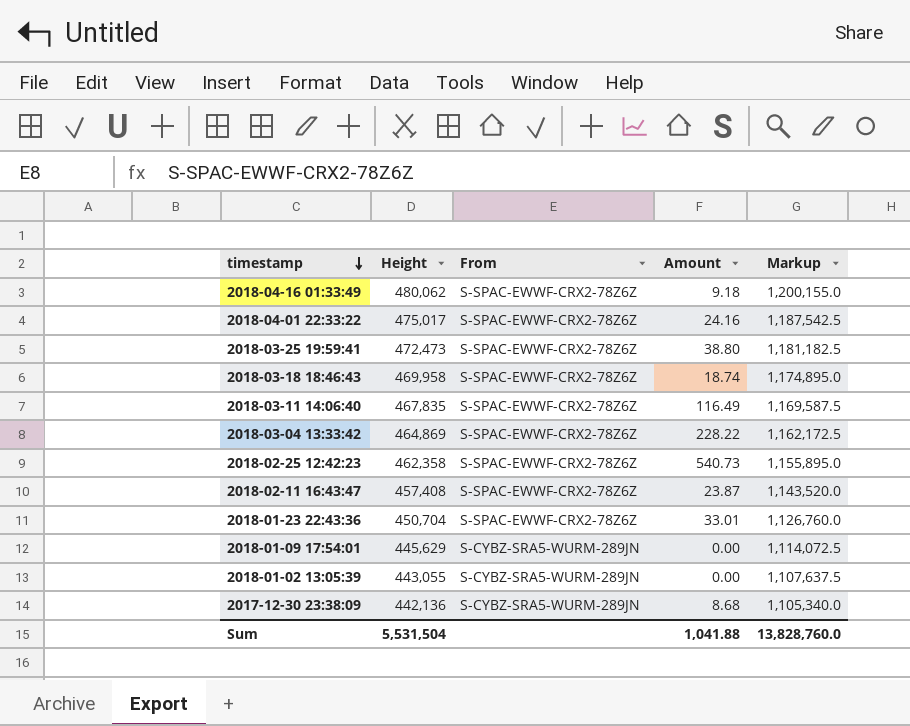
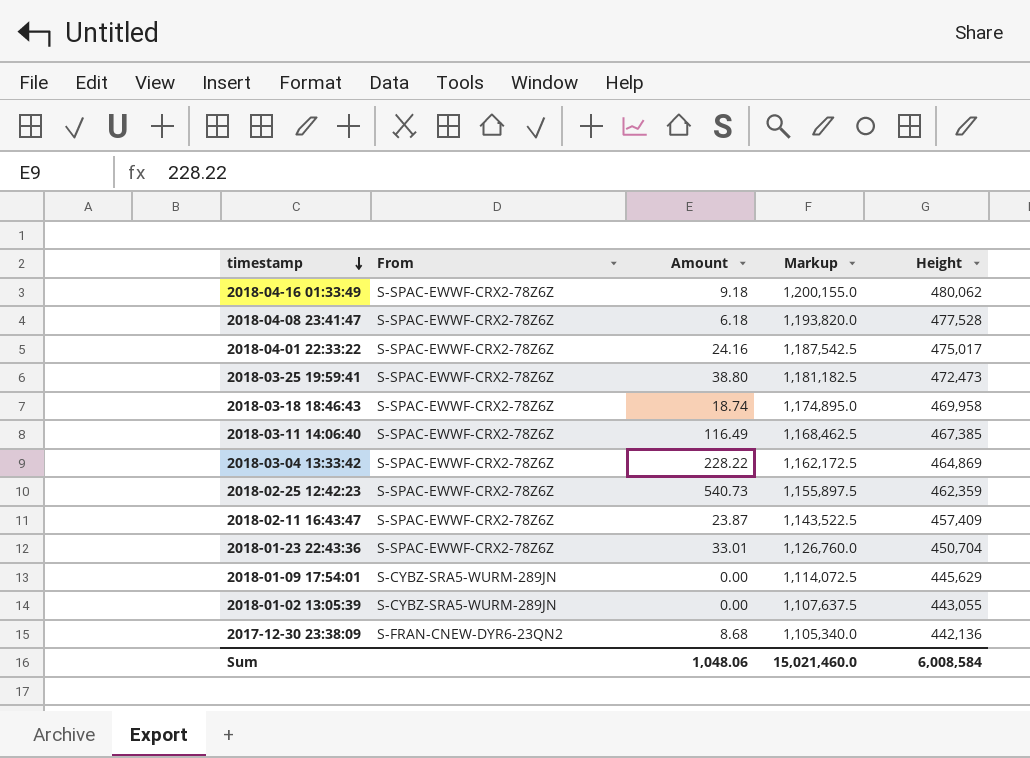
column Height | position: 2 -> 5
row 2018-04-08 23:41:47: none -> S-SPAC-EWWF-CRX2-78Z6Z | 6.18 | 1,193,820.0 | 477,528
2018-03-11 14:06:40 | Markup: 1,169,587.5 -> 1,168,462.5
2018-03-11 14:06:40 | Height: 467,835 -> 467,385
2018-02-25 12:42:23 | Markup: 1,155,895.0 -> 1,155,897.5
2018-02-25 12:42:23 | Height: 462,358 -> 462,359
2018-02-11 16:43:47 | Markup: 1,143,520.0 -> 1,143,522.5
2018-02-11 16:43:47 | Height: 457,408 -> 457,409
2017-12-30 23:38:09 | From: S-CYBZ-SRA5-WURM-289JN -> S-FRAN-CNEW-DYR6-23QN2
Sum | Amount: 1,041.88 -> 1,048.06
Sum | Markup: 13,828,760.0 -> 15,021,460.0
Sum | Height: 5,531,504 -> 6,008,584

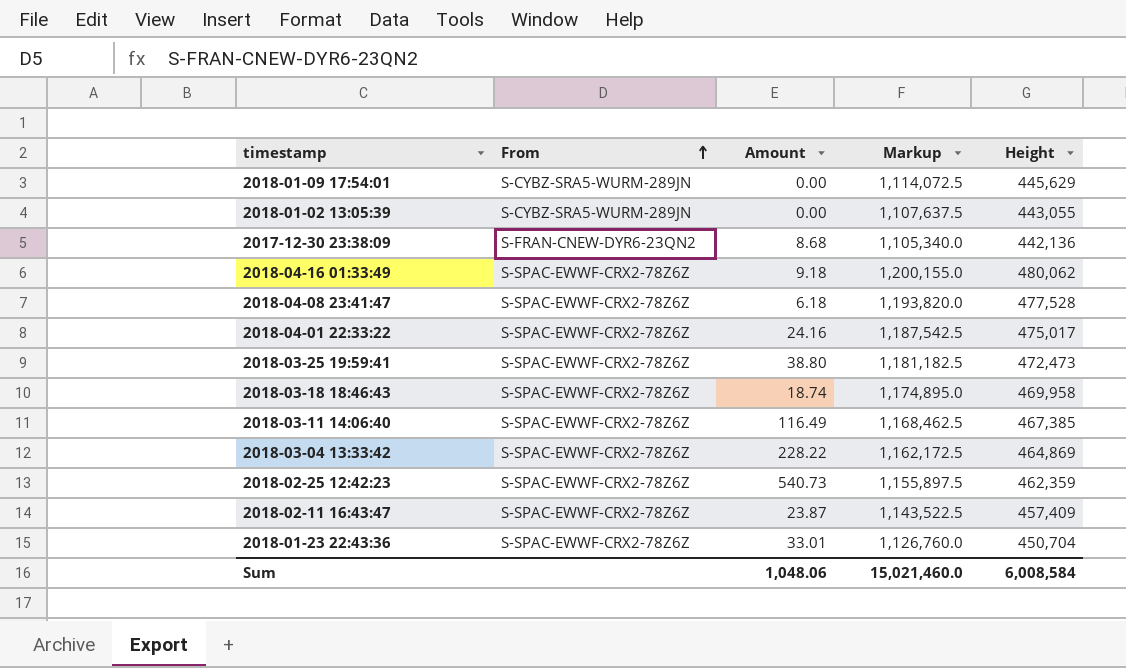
row order: timestamp descending -> From ascending

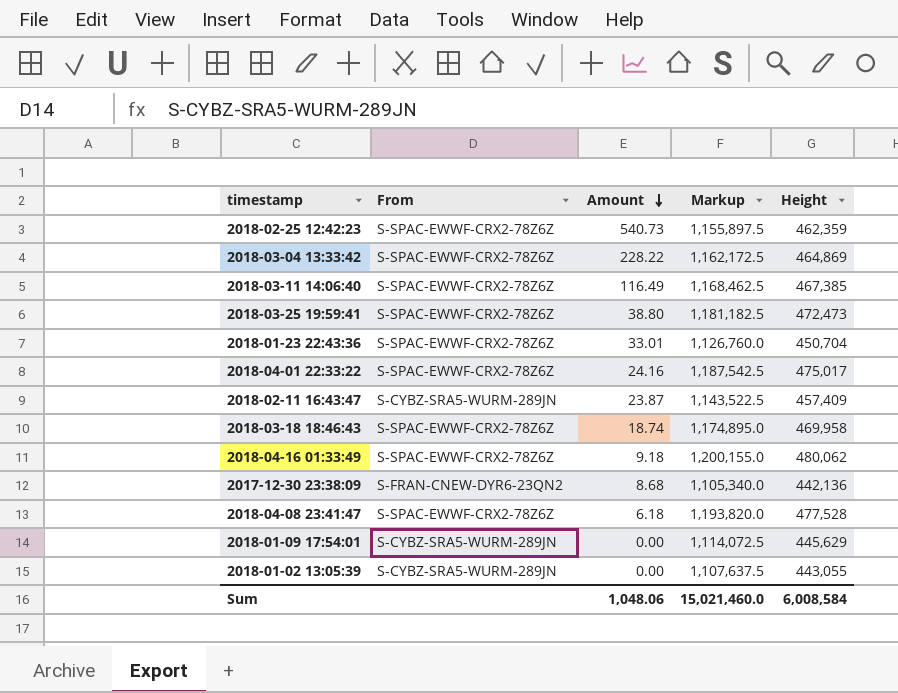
row order: From ascending -> Amount descending
2018-02-11 16:43:47 | From: S-SPAC-EWWF-CRX2-78Z6Z -> S-CYBZ-SRA5-WURM-289JN

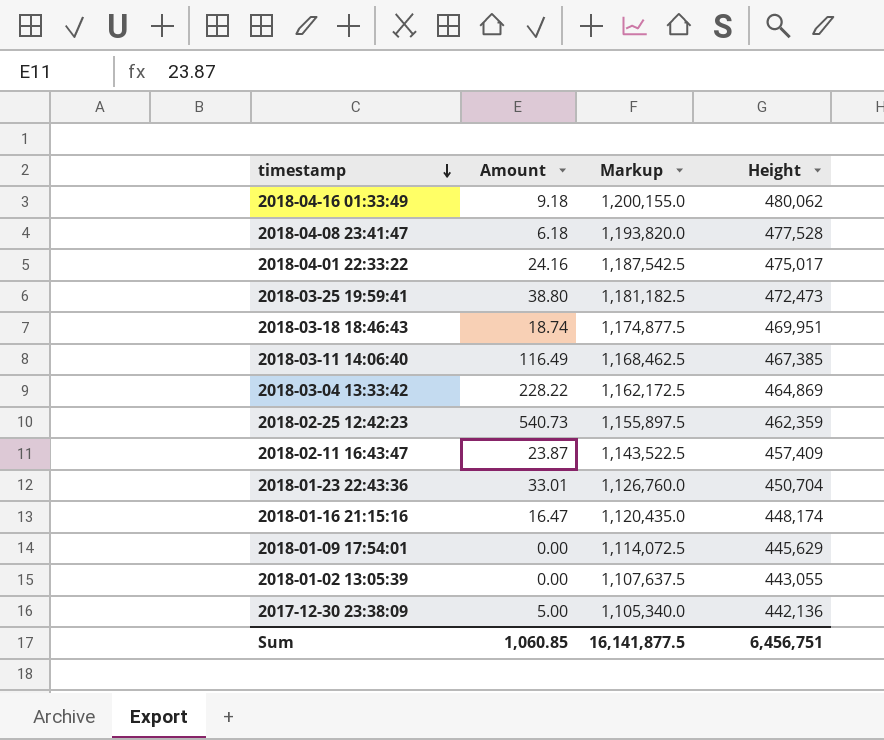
row order: Amount descending -> timestamp descending
column From | position: 2 -> none
2018-03-18 18:46:43 | Markup: 1,174,895.0 -> 1,174,877.5
2018-03-18 18:46:43 | Height: 469,958 -> 469,951
row 2018-01-16 21:15:16: none -> 16.47 | 1,120,435.0 | 448,174
2017-12-30 23:38:09 | Amount: 8.68 -> 5.00
Sum | Amount: 1,048.06 -> 1,060.85
Sum | Markup: 15,021,460.0 -> 16,141,877.5
Sum | Height: 6,008,584 -> 6,456,751

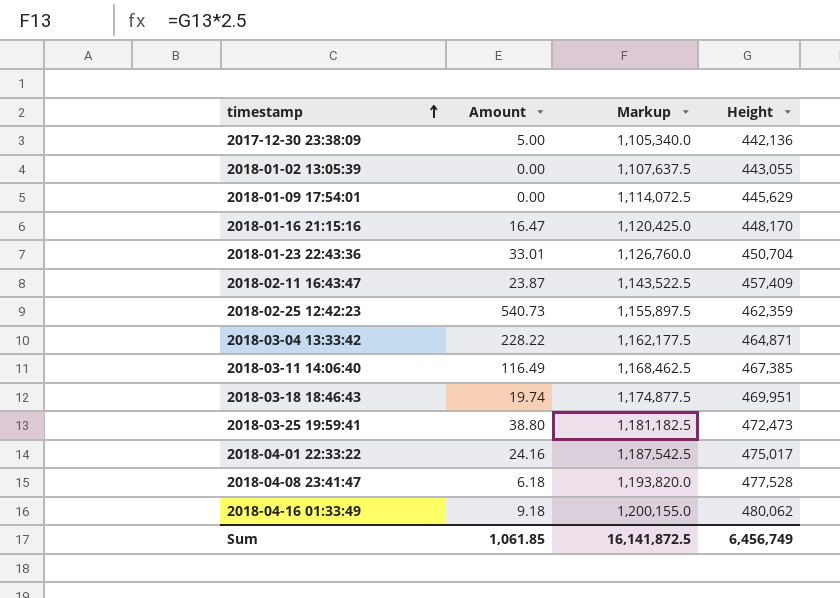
row order: timestamp descending -> timestamp ascending
2018-01-16 21:15:16 | Markup: 1,120,435.0 -> 1,120,425.0
2018-01-16 21:15:16 | Height: 448,174 -> 448,170
2018-03-04 13:33:42 | Markup: 1,162,172.5 -> 1,162,177.5
2018-03-04 13:33:42 | Height: 464,869 -> 464,871
2018-03-18 18:46:43 | Amount: 18.74 -> 19.74
Sum | Amount: 1,060.85 -> 1,061.85
Sum | Markup: 16,141,877.5 -> 16,141,872.5
Sum | Height: 6,456,751 -> 6,456,749

